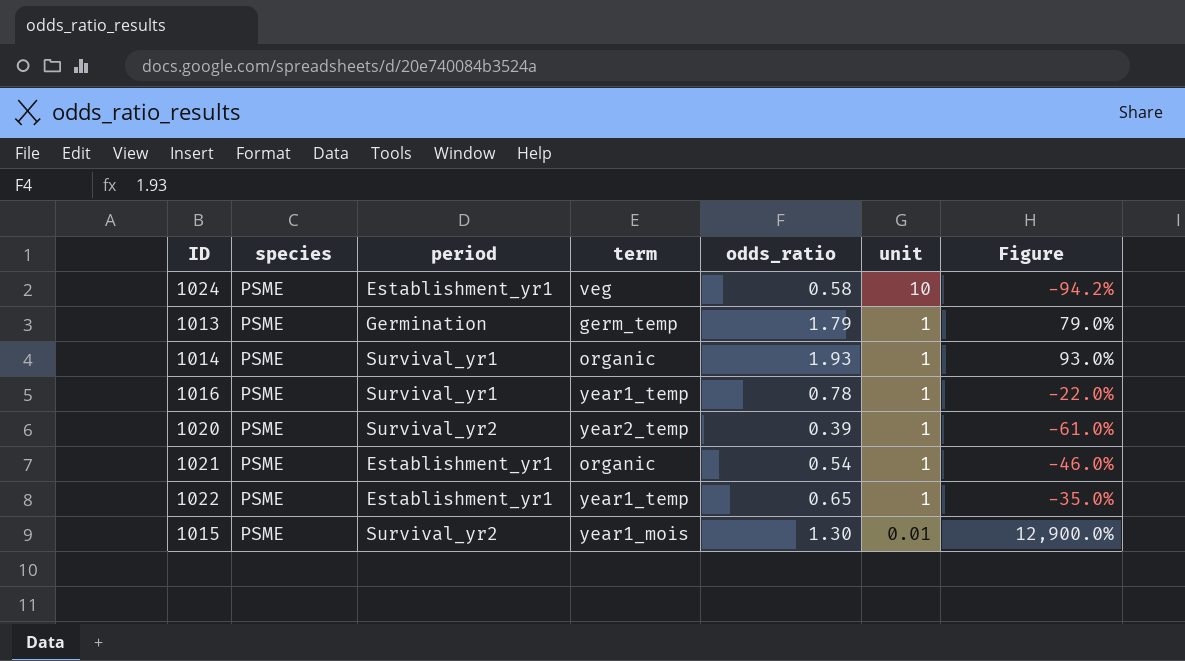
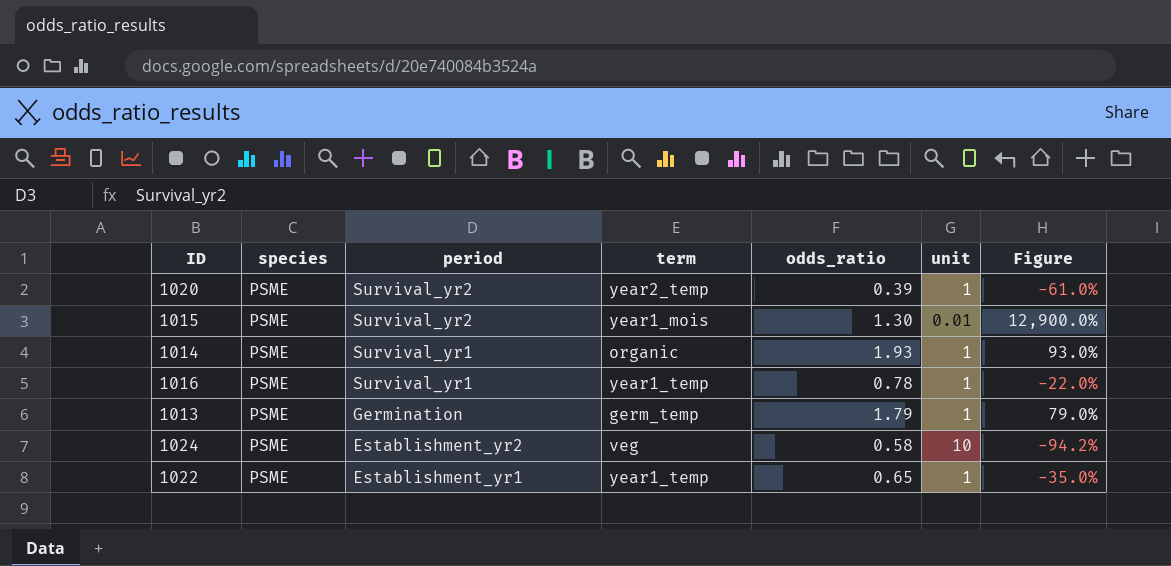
row order: unit descending -> period descending
row 1021: PSME | Establishment_yr1 | organic | 0.54 | 1 | -46.0% -> none
1024 | period: Establishment_yr1 -> Establishment_yr2

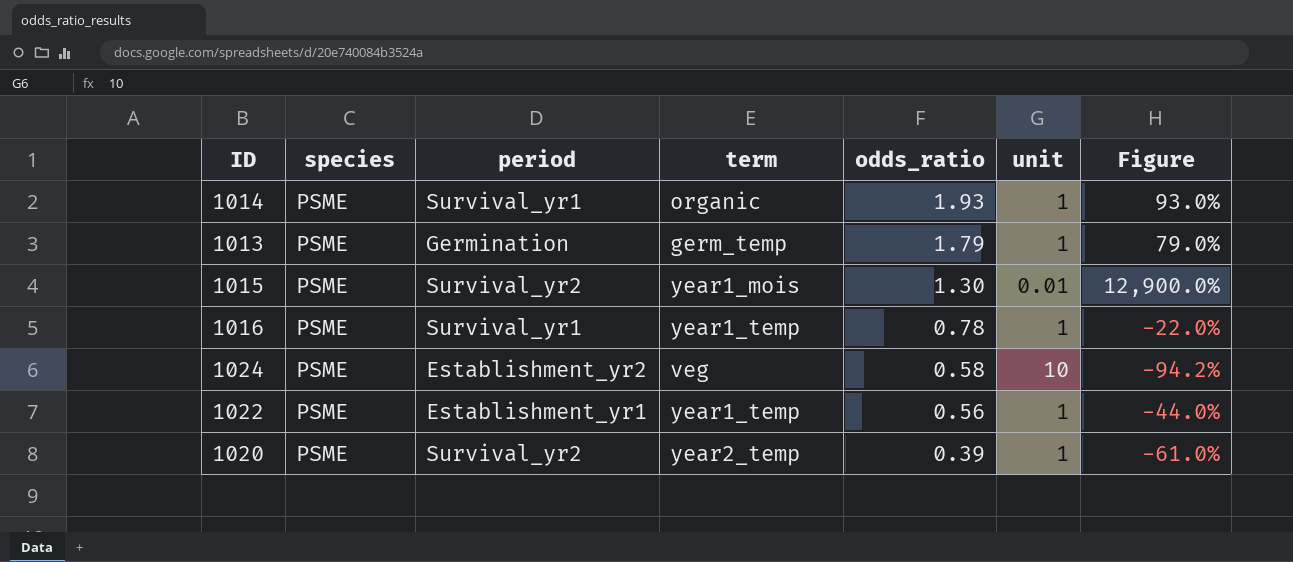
row order: period descending -> odds_ratio descending
1022 | odds_ratio: 0.65 -> 0.56
1022 | Figure: -35.0% -> -44.0%

